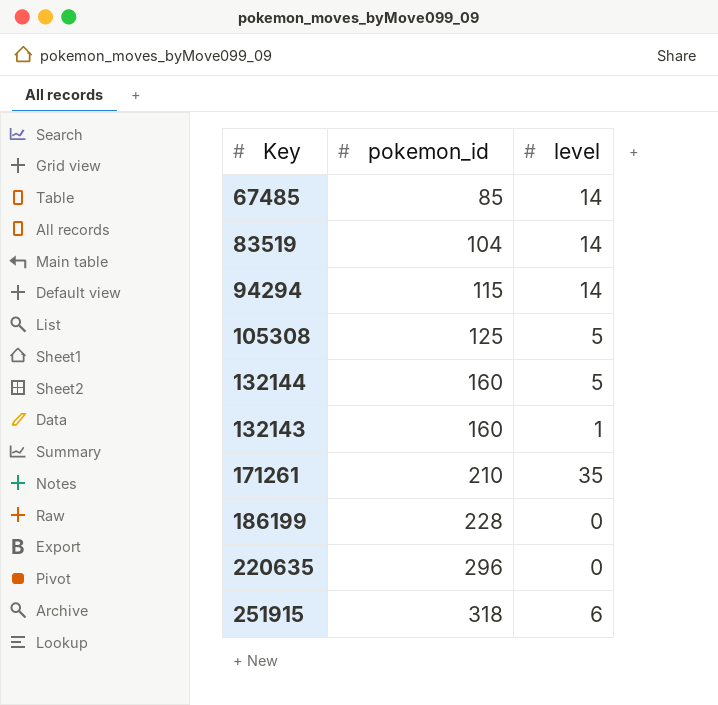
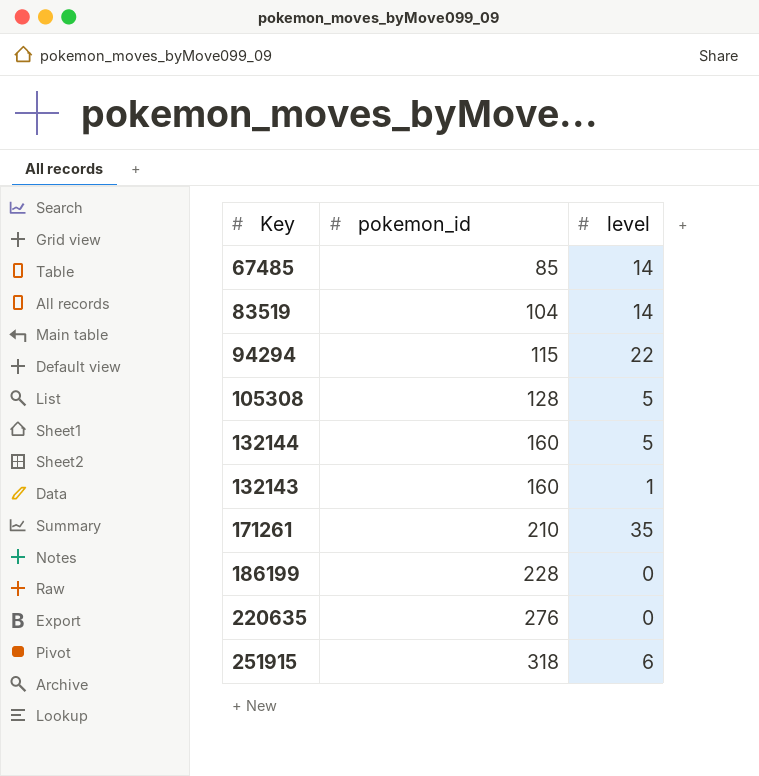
94294 | level: 14 -> 22
105308 | pokemon_id: 125 -> 128
220635 | pokemon_id: 296 -> 276

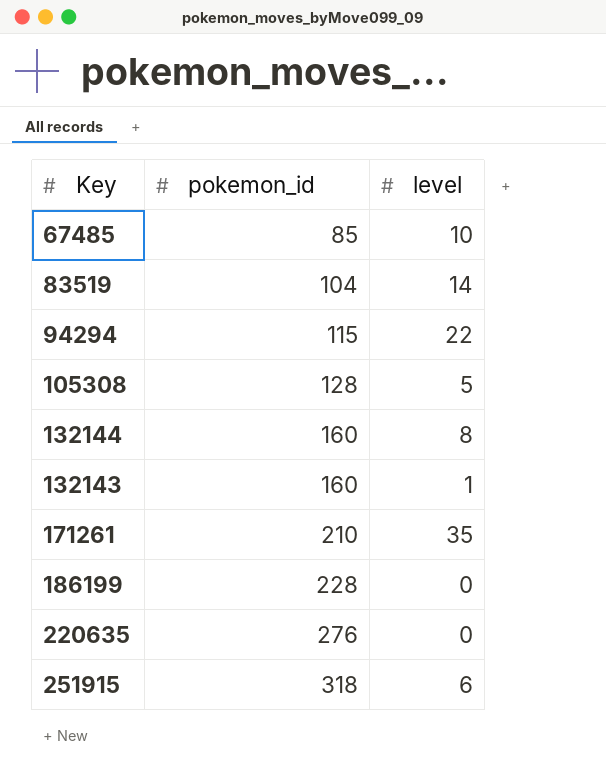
67485 | level: 14 -> 10
132144 | level: 5 -> 8

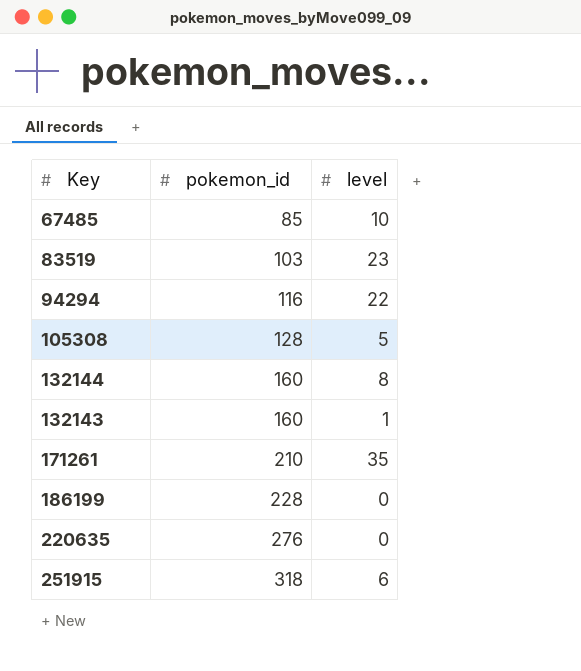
83519 | pokemon_id: 104 -> 103
83519 | level: 14 -> 23
94294 | pokemon_id: 115 -> 116

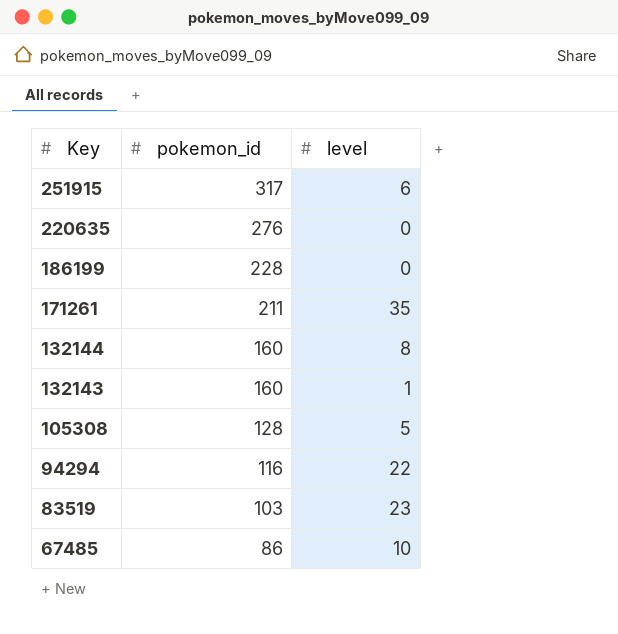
row order: pokemon_id ascending -> Key descending
251915 | pokemon_id: 318 -> 317
171261 | pokemon_id: 210 -> 211
67485 | pokemon_id: 85 -> 86

